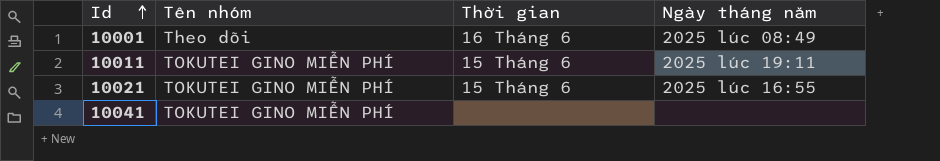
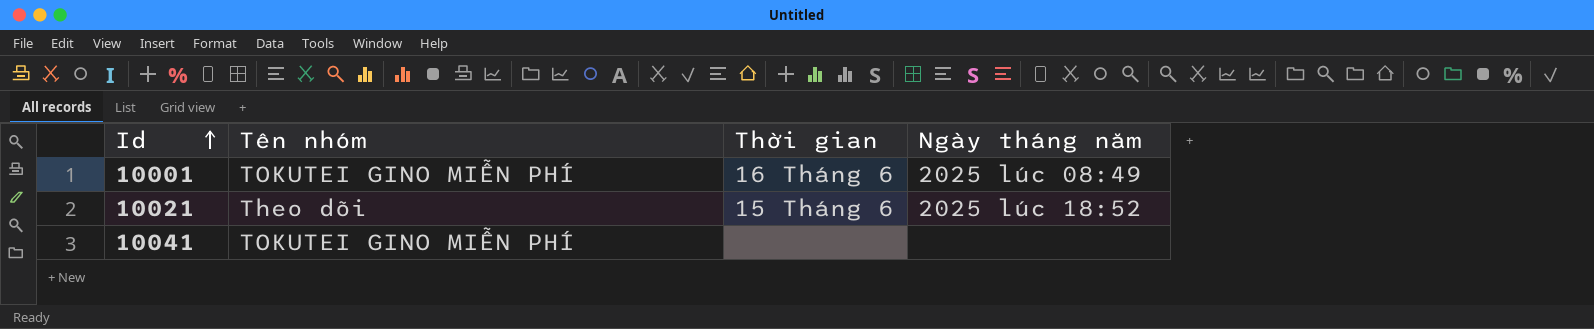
row 10011: TOKUTEI GINO MIỄN PHÍ | 15 Tháng 6 | 2025 lúc 19:11 -> none
10001 | Tên nhóm: Theo dõi -> TOKUTEI GINO MIỄN PHÍ
10021 | Tên nhóm: TOKUTEI GINO MIỄN PHÍ -> Theo dõi
10021 | Ngày tháng năm: 2025 lúc 16:55 -> 2025 lúc 18:52

